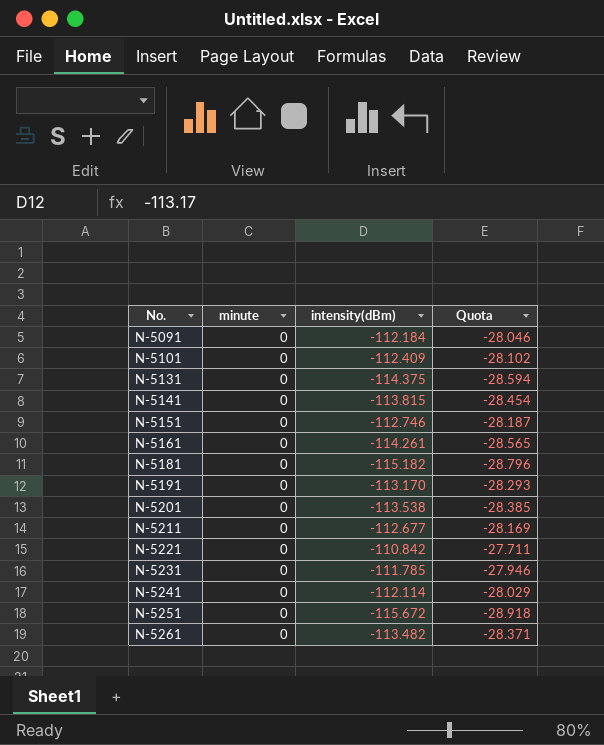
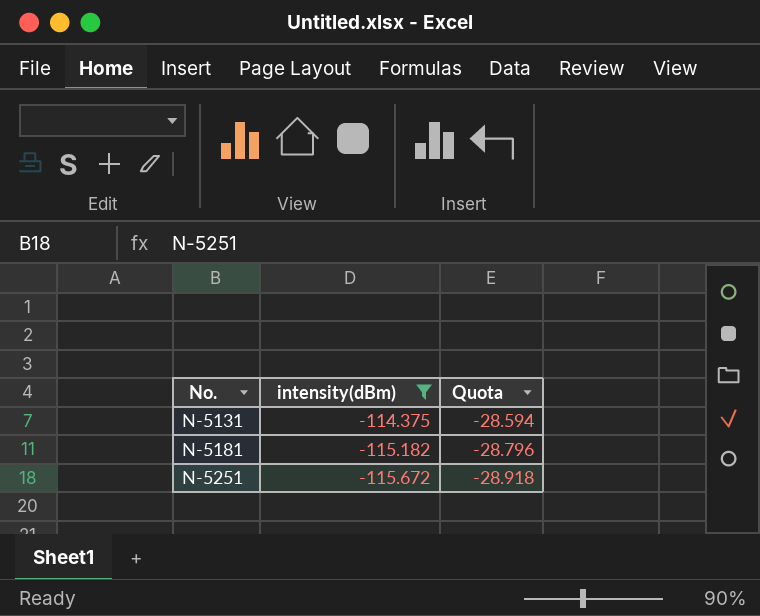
filter: none -> intensity(dBm) <= -114.375
column minute | position: 2 -> none

